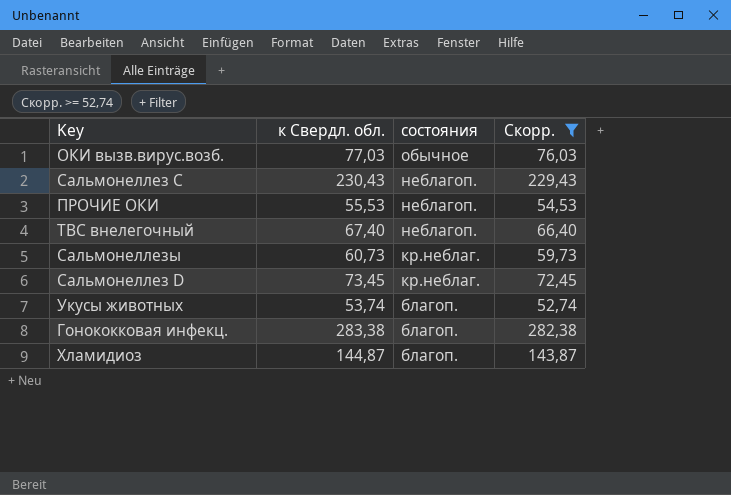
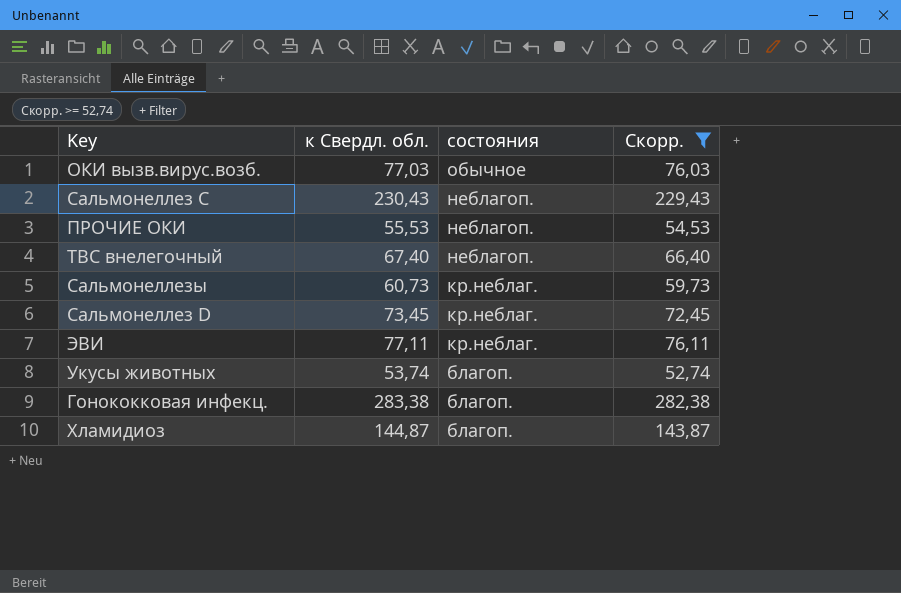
row ЭВИ: none -> 77,11 | кр.неблаг. | 76,11

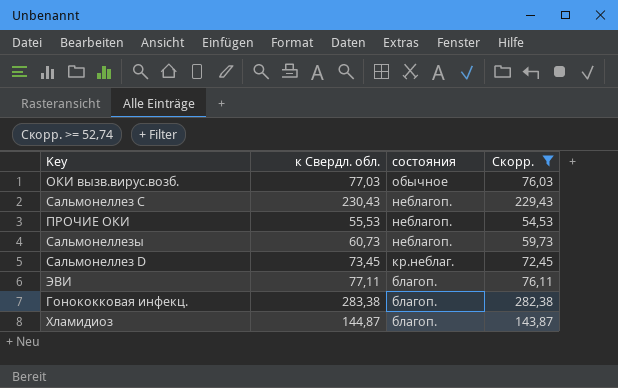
row ТВС внелегочный: 67,40 | неблагоп. | 66,40 -> none
row Укусы животных: 53,74 | благоп. | 52,74 -> none
Сальмонеллезы | состояния: кр.неблаг. -> неблагоп.
ЭВИ | состояния: кр.неблаг. -> благоп.

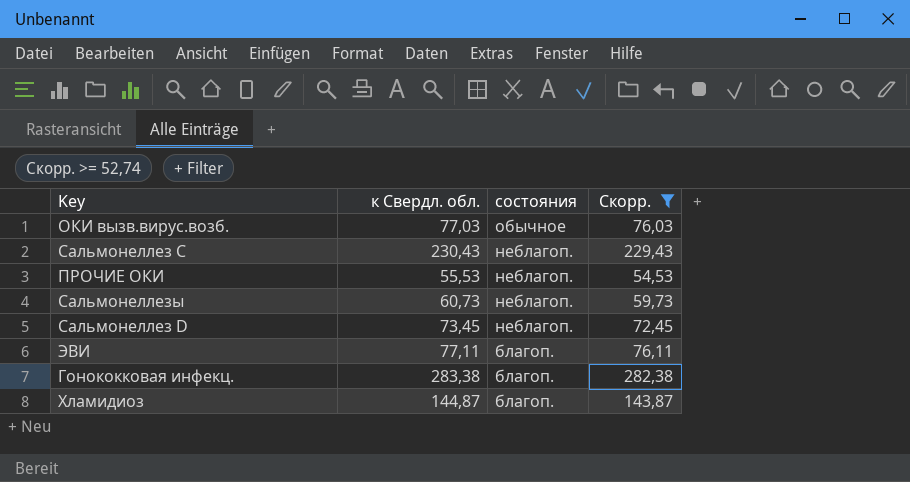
Сальмонеллез D | состояния: кр.неблаг. -> неблагоп.

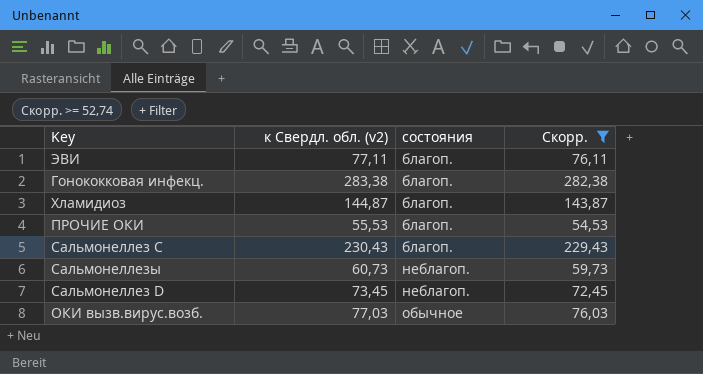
row order: состояния descending -> состояния ascending
column name: к Свердл. обл. -> к Свердл. обл. (v2)
ПРОЧИЕ ОКИ | состояния: неблагоп. -> благоп.
Сальмонеллез C | состояния: неблагоп. -> благоп.

